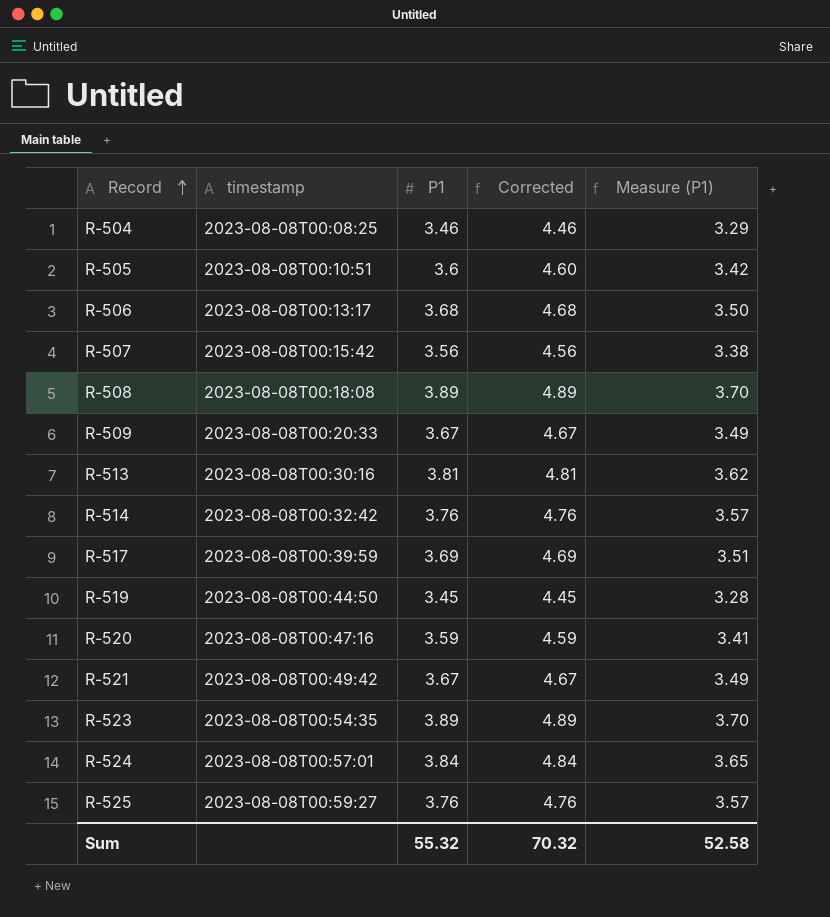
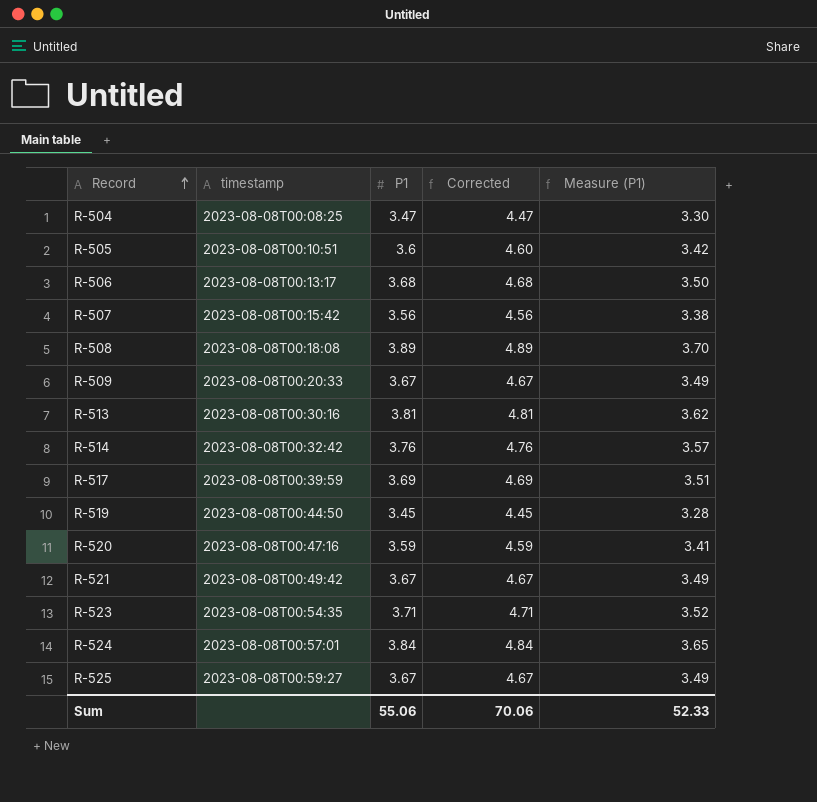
R-504 | P1: 3.46 -> 3.47
R-504 | Corrected: 4.46 -> 4.47
R-504 | Measure (P1): 3.29 -> 3.30
R-523 | P1: 3.89 -> 3.71
R-523 | Corrected: 4.89 -> 4.71
R-523 | Measure (P1): 3.70 -> 3.52
R-525 | P1: 3.76 -> 3.67
R-525 | Corrected: 4.76 -> 4.67
R-525 | Measure (P1): 3.57 -> 3.49
Sum | P1: 55.32 -> 55.06
Sum | Corrected: 70.32 -> 70.06
Sum | Measure (P1): 52.58 -> 52.33

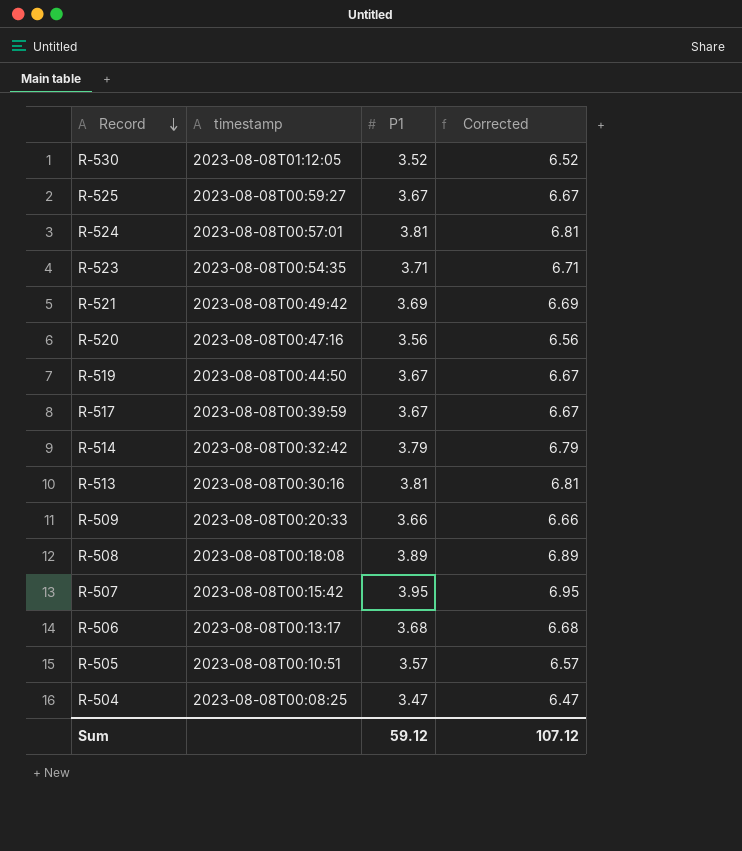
row order: Record ascending -> Record descending
column Measure (P1) | formula: [P1] * 0.95 -> none
column Corrected | formula: [P1] + 1 -> [P1] + 3
row R-530: none -> 2023-08-08T01:12:05 | 3.52 | 6.52
R-524 | P1: 3.84 -> 3.81
R-521 | P1: 3.67 -> 3.69
R-520 | P1: 3.59 -> 3.56
R-519 | P1: 3.45 -> 3.67
R-517 | P1: 3.69 -> 3.67
R-514 | P1: 3.76 -> 3.79
R-509 | P1: 3.67 -> 3.66
R-507 | P1: 3.56 -> 3.95
R-505 | P1: 3.6 -> 3.57
Sum | P1: 55.06 -> 59.12
Sum | Corrected: 70.06 -> 107.12

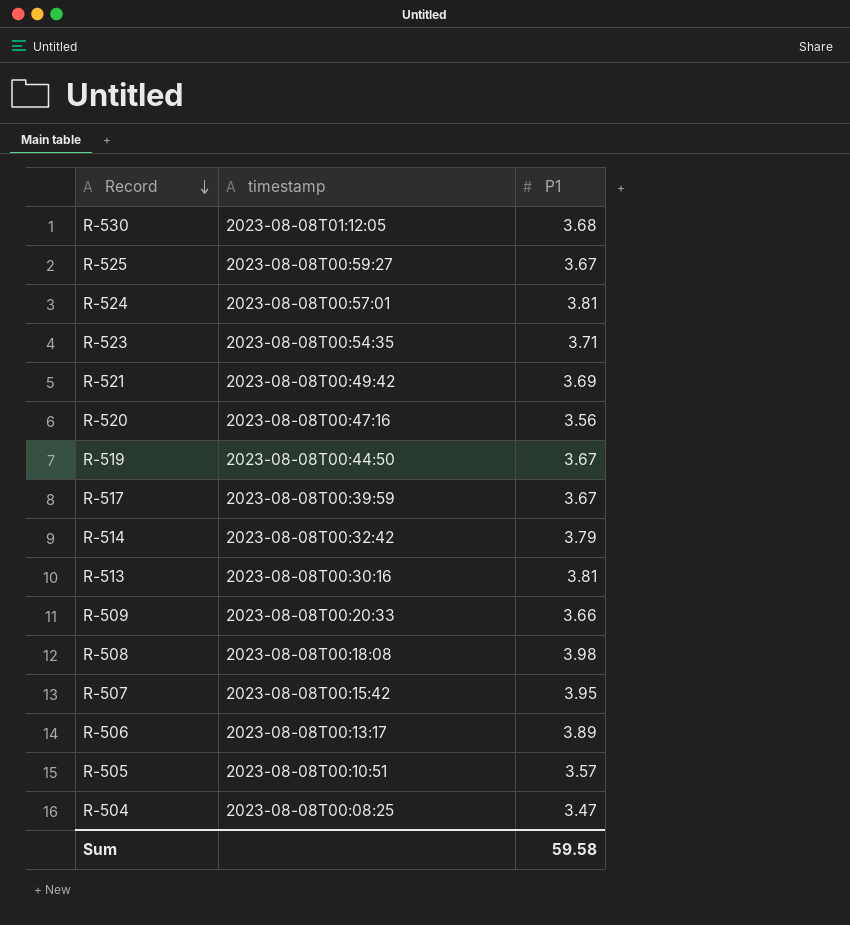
column Corrected | formula: [P1] + 3 -> none
R-530 | P1: 3.52 -> 3.68
R-508 | P1: 3.89 -> 3.98
R-506 | P1: 3.68 -> 3.89
Sum | P1: 59.12 -> 59.58

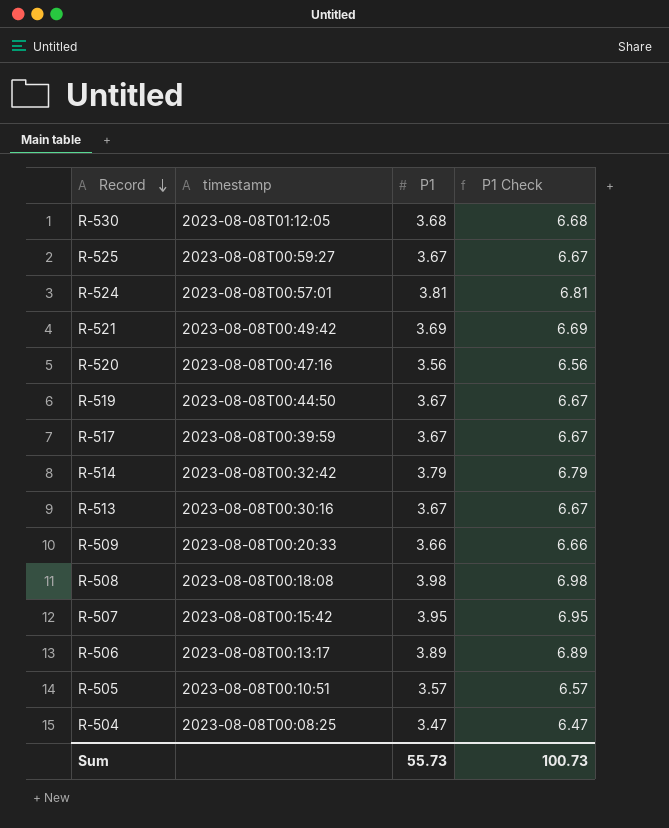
column P1 Check | formula: none -> [P1] + 3
row R-523: 2023-08-08T00:54:35 | 3.71 -> none
R-513 | P1: 3.81 -> 3.67
Sum | P1: 59.58 -> 55.73

